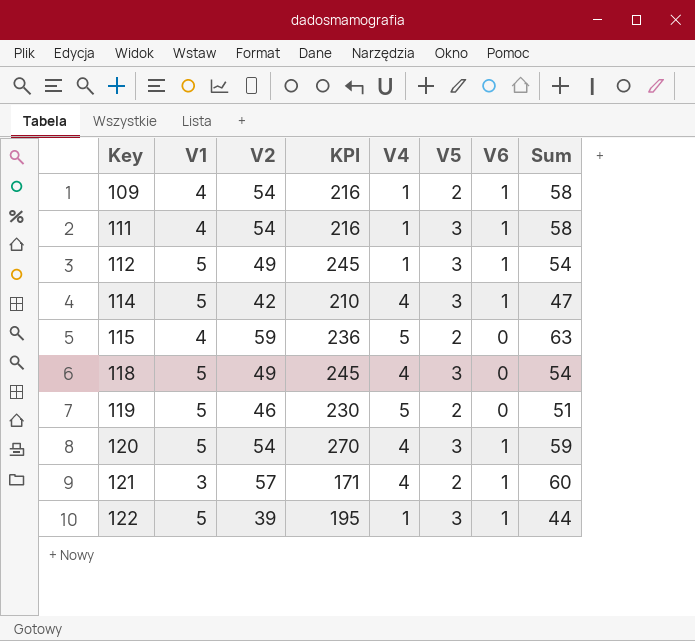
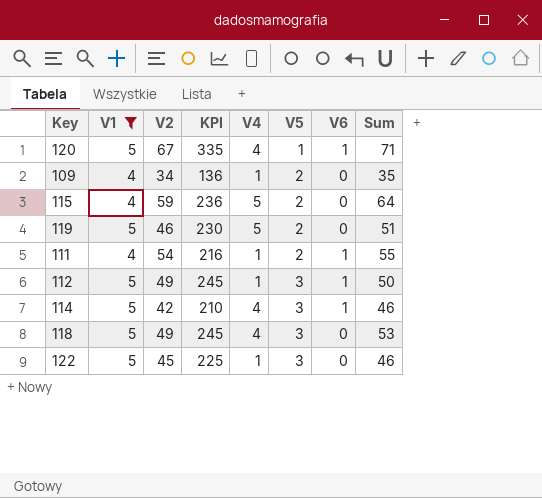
filter: none -> V1 != 3
row order: Key ascending -> V5 ascending
column Sum | formula: [V1] + [V2] -> [V2] + [V4]
120 | V2: 54 -> 67
120 | KPI: 270 -> 335
120 | V5: 3 -> 1
109 | V2: 54 -> 34
109 | KPI: 216 -> 136
109 | V6: 1 -> 0
111 | V5: 3 -> 2
122 | V2: 39 -> 45
122 | KPI: 195 -> 225
122 | V6: 1 -> 0

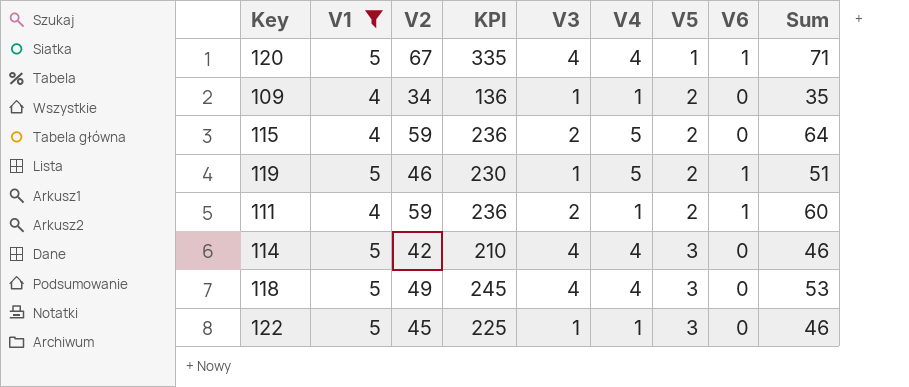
column V3 | position: none -> 5
row 112: 5 | 49 | 245 | 1 | 3 | 1 | 50 -> none
119 | V6: 0 -> 1
111 | V2: 54 -> 59
111 | KPI: 216 -> 236
111 | Sum: 55 -> 60
114 | V6: 1 -> 0

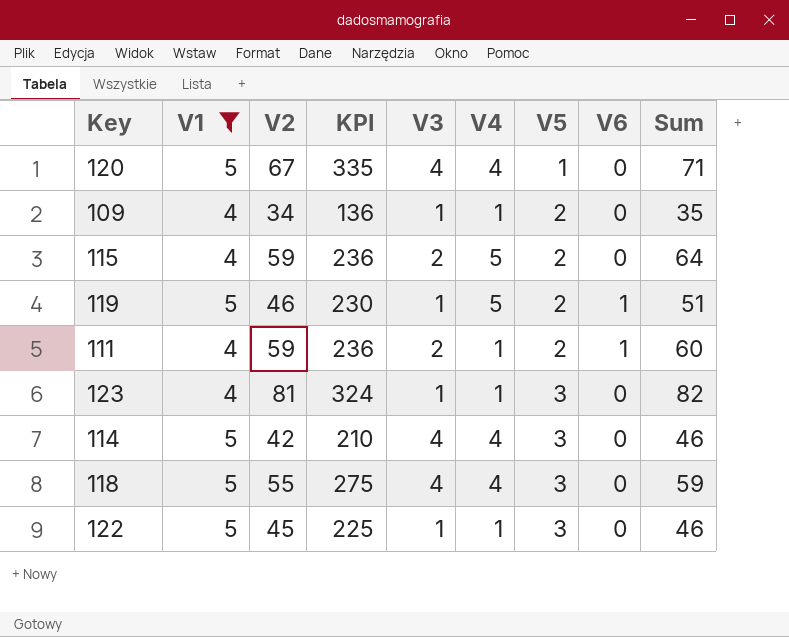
120 | V6: 1 -> 0
row 123: none -> 4 | 81 | 324 | 1 | 1 | 3 | 0 | 82
118 | V2: 49 -> 55
118 | KPI: 245 -> 275
118 | Sum: 53 -> 59

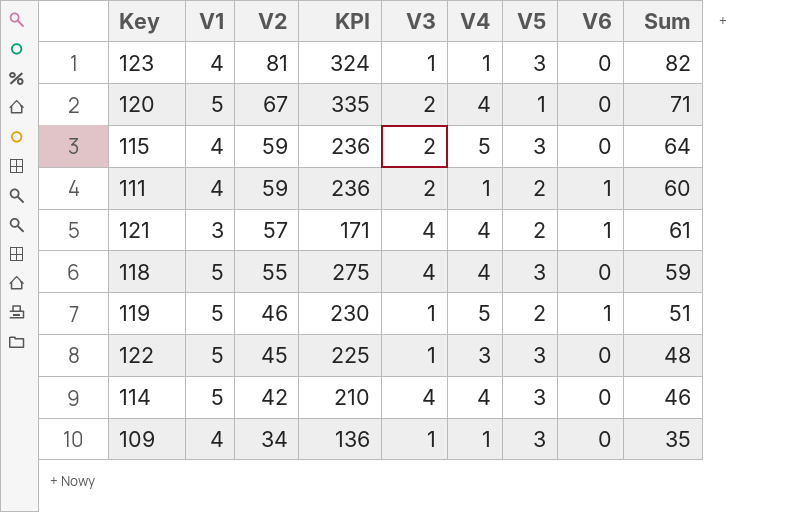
filter: V1 != 3 -> none
row order: V5 ascending -> V2 descending
120 | V3: 4 -> 2
115 | V5: 2 -> 3
122 | V4: 1 -> 3
122 | Sum: 46 -> 48
109 | V5: 2 -> 3

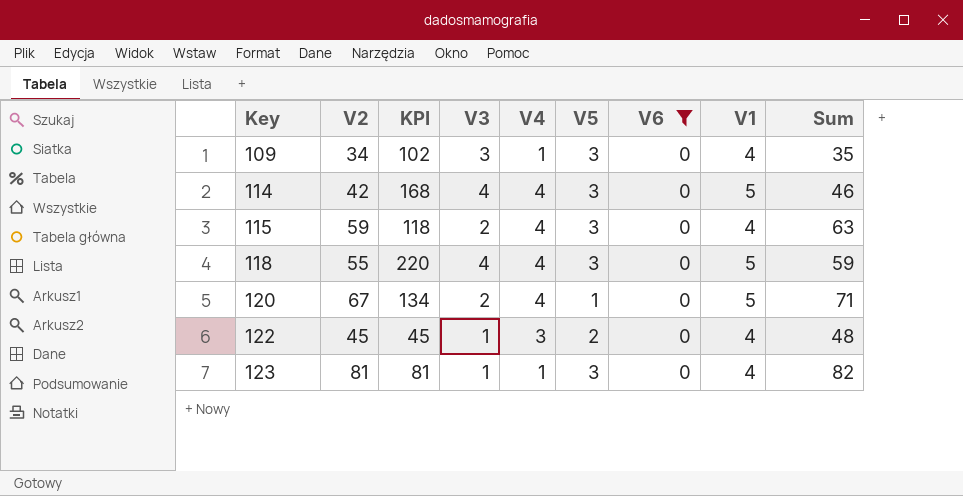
filter: none -> V6 = 0
row order: V2 descending -> Key ascending
column KPI | formula: [V1] * [V2] -> [V2] * [V3]
column V1 | position: 2 -> 8
109 | V3: 1 -> 3
115 | V4: 5 -> 4
115 | Sum: 64 -> 63
122 | V5: 3 -> 2
122 | V1: 5 -> 4

